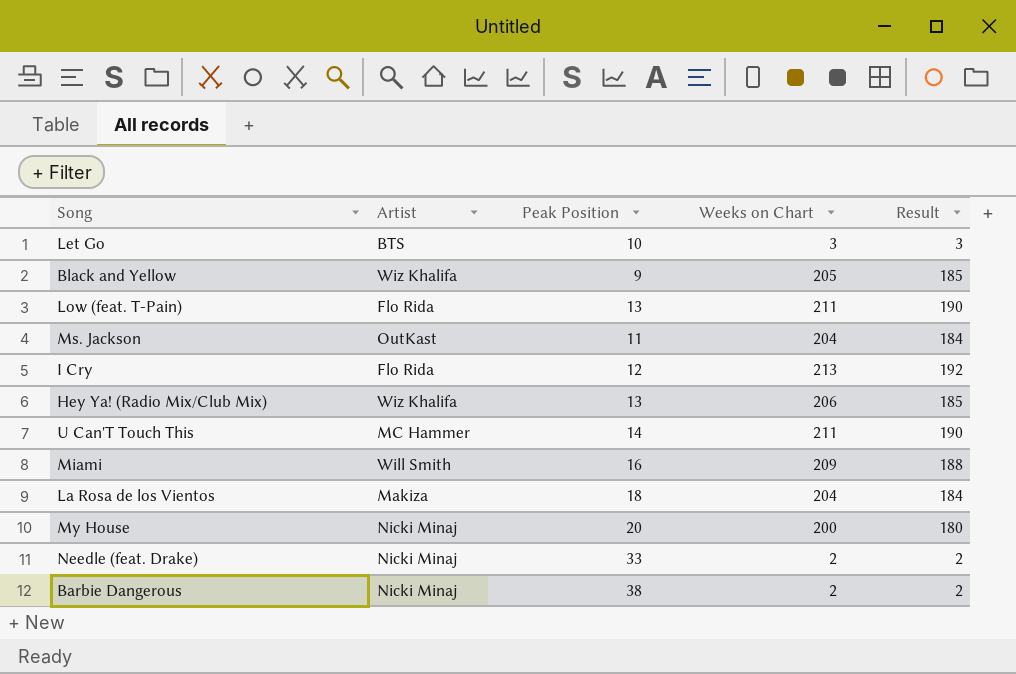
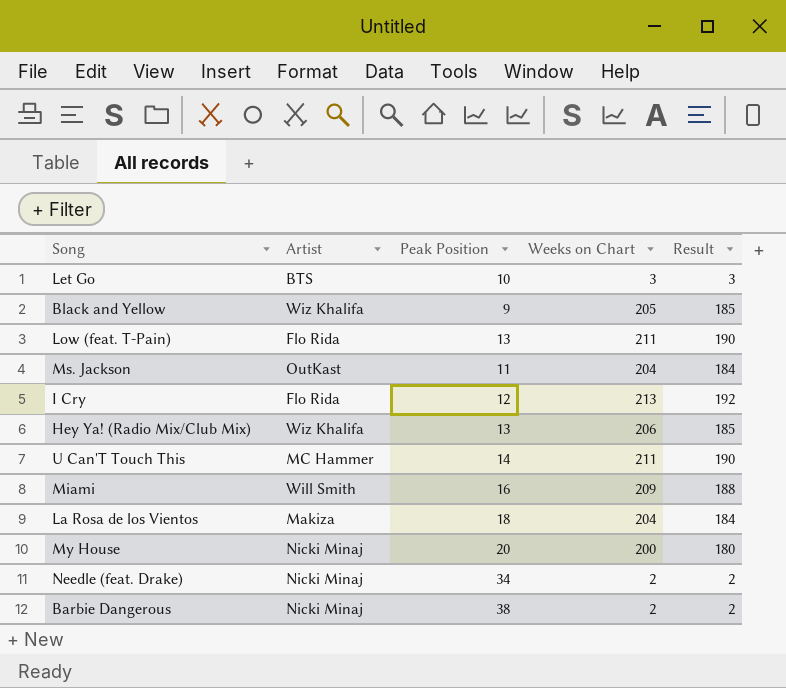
Needle (feat. Drake) | Peak Position: 33 -> 34

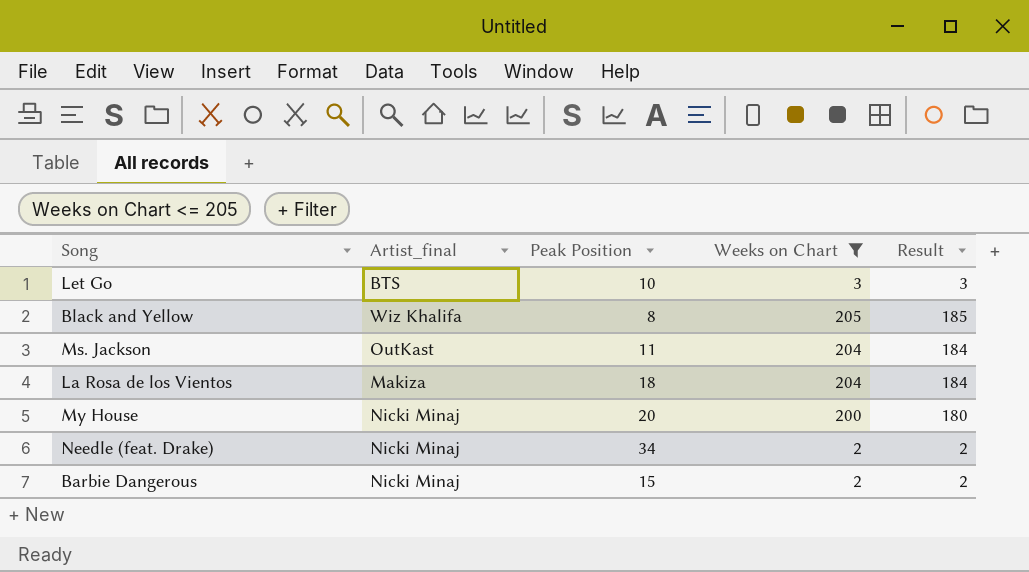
filter: none -> Weeks on Chart <= 205
column name: Artist -> Artist_final
Black and Yellow | Peak Position: 9 -> 8
Barbie Dangerous | Peak Position: 38 -> 15

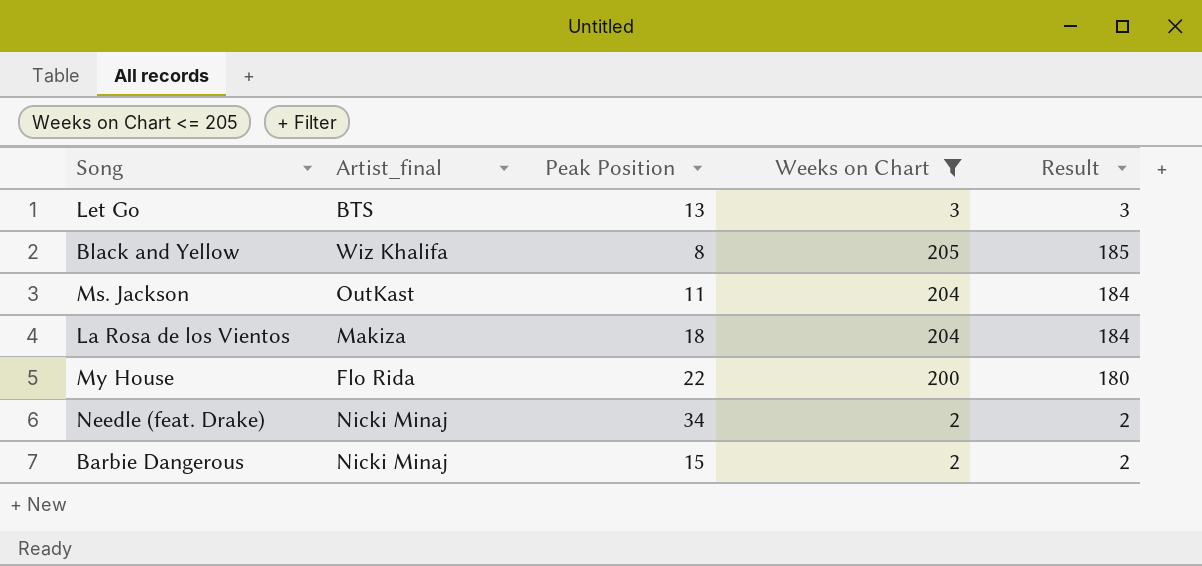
Let Go | Peak Position: 10 -> 13
My House | Artist_final: Nicki Minaj -> Flo Rida
My House | Peak Position: 20 -> 22

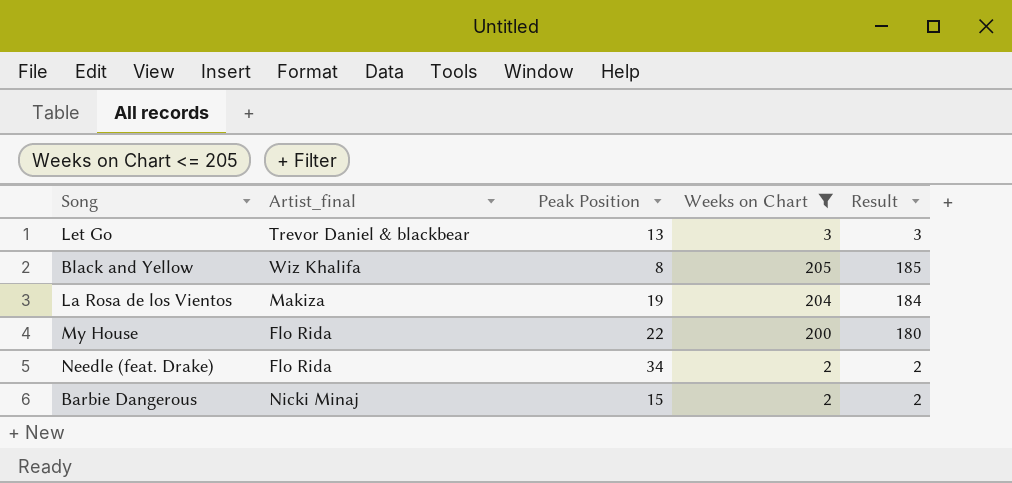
row Ms. Jackson: OutKast | 11 | 204 | 184 -> none
Let Go | Artist_final: BTS -> Trevor Daniel & blackbear
La Rosa de los Vientos | Peak Position: 18 -> 19
Needle (feat. Drake) | Artist_final: Nicki Minaj -> Flo Rida

